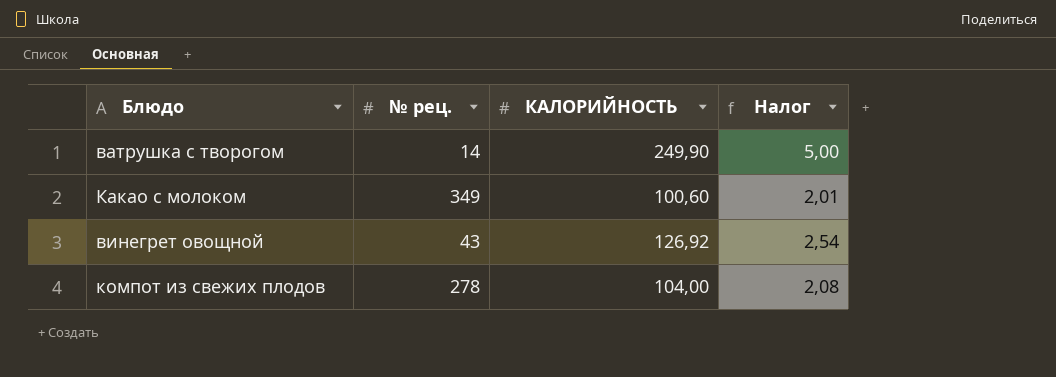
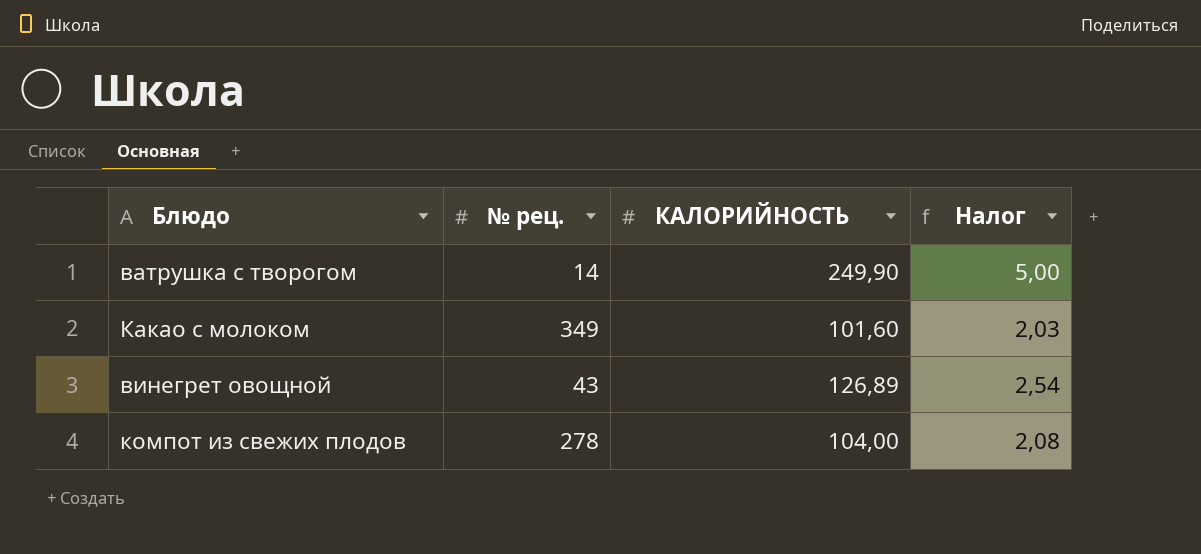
Какао с молоком | КАЛОРИЙНОСТЬ: 100,60 -> 101,60
Какао с молоком | Налог: 2,01 -> 2,03
винегрет овощной | КАЛОРИЙНОСТЬ: 126,92 -> 126,89

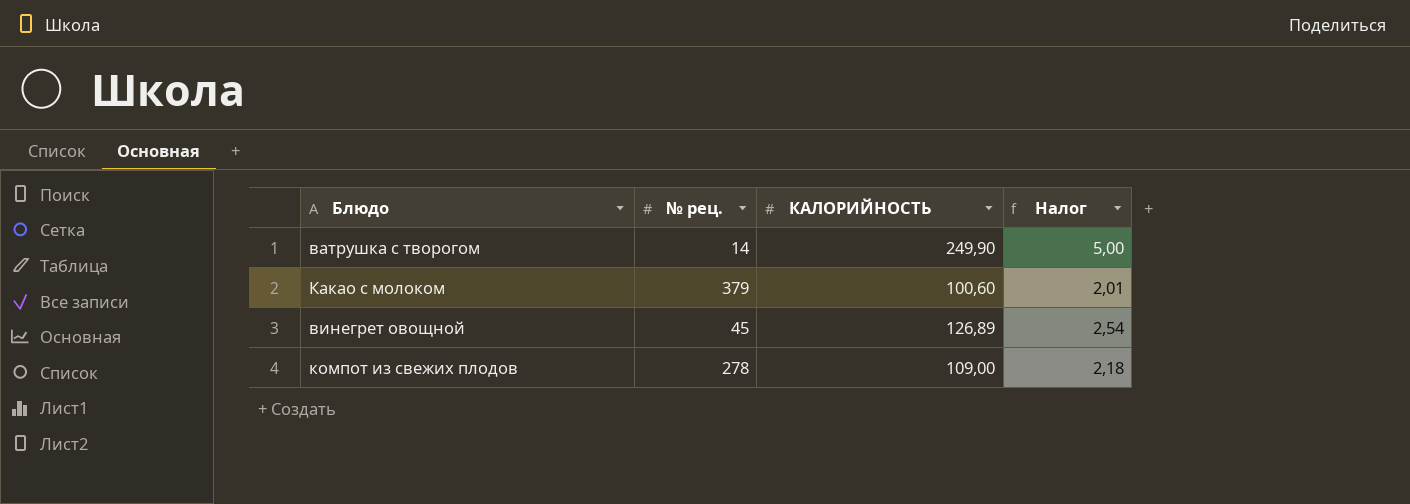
Какао с молоком | № рец.: 349 -> 379
Какао с молоком | КАЛОРИЙНОСТЬ: 101,60 -> 100,60
Какао с молоком | Налог: 2,03 -> 2,01
винегрет овощной | № рец.: 43 -> 45
компот из свежих плодов | КАЛОРИЙНОСТЬ: 104,00 -> 109,00
компот из свежих плодов | Налог: 2,08 -> 2,18

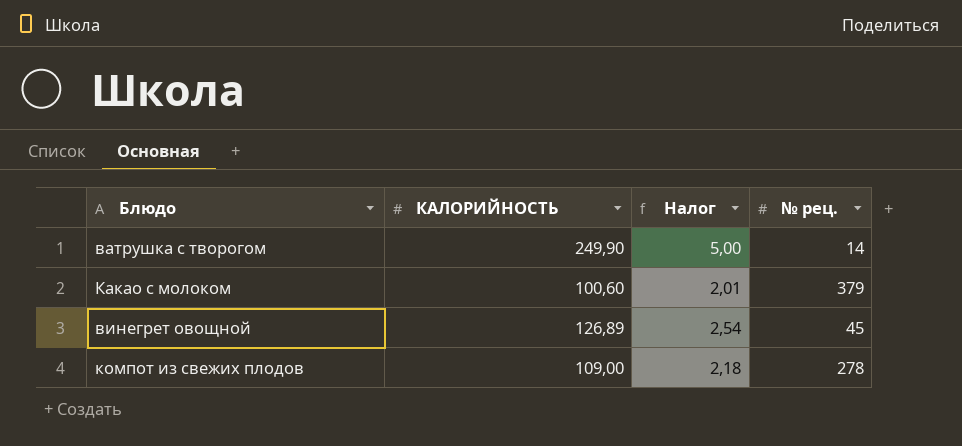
column № рец. | position: 2 -> 4

